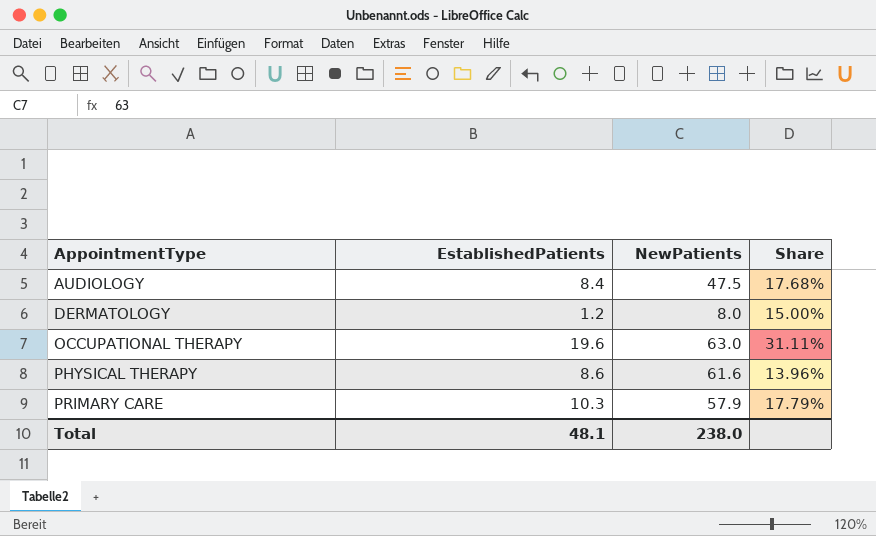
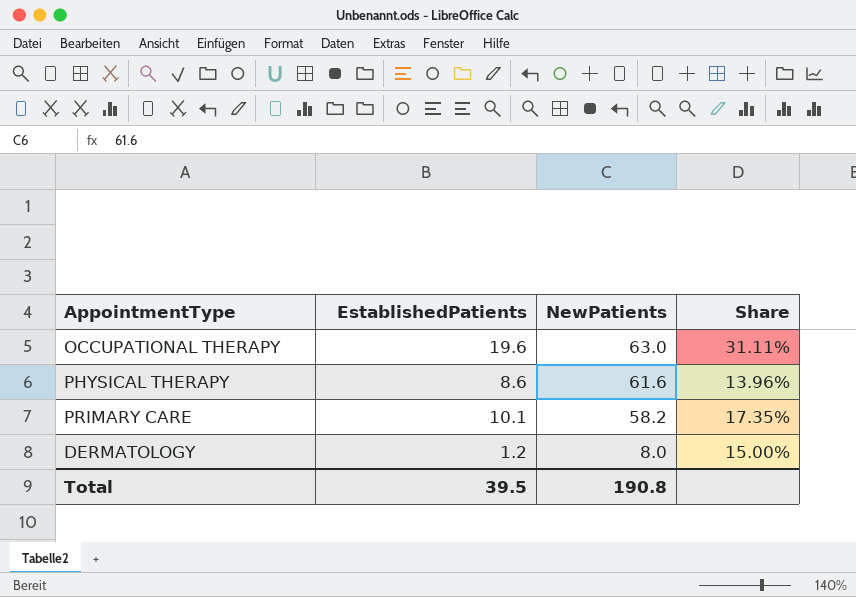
row order: AppointmentType ascending -> NewPatients descending
row AUDIOLOGY: 8.4 | 47.5 | 17.68% -> none
PRIMARY CARE | EstablishedPatients: 10.3 -> 10.1
PRIMARY CARE | NewPatients: 57.9 -> 58.2
PRIMARY CARE | Share: 17.79% -> 17.35%
Total | EstablishedPatients: 48.1 -> 39.5
Total | NewPatients: 238.0 -> 190.8

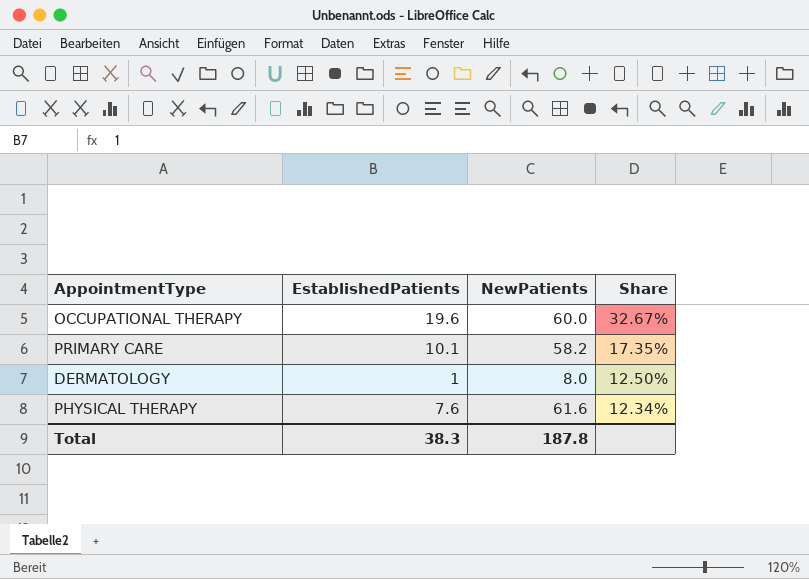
row order: NewPatients descending -> Share descending
OCCUPATIONAL THERAPY | NewPatients: 63.0 -> 60.0
OCCUPATIONAL THERAPY | Share: 31.11% -> 32.67%
DERMATOLOGY | EstablishedPatients: 1.2 -> 1
DERMATOLOGY | Share: 15.00% -> 12.50%
PHYSICAL THERAPY | EstablishedPatients: 8.6 -> 7.6
PHYSICAL THERAPY | Share: 13.96% -> 12.34%
Total | EstablishedPatients: 39.5 -> 38.3
Total | NewPatients: 190.8 -> 187.8

